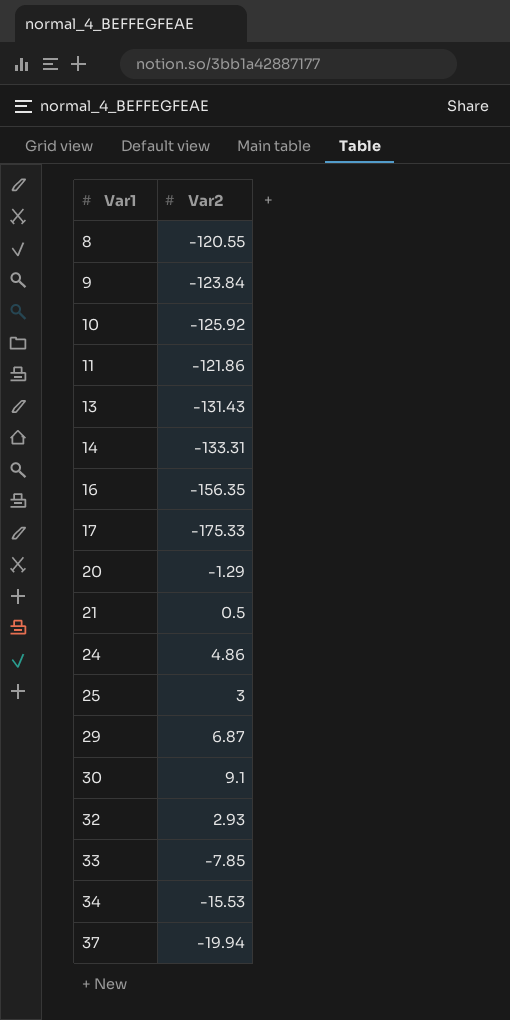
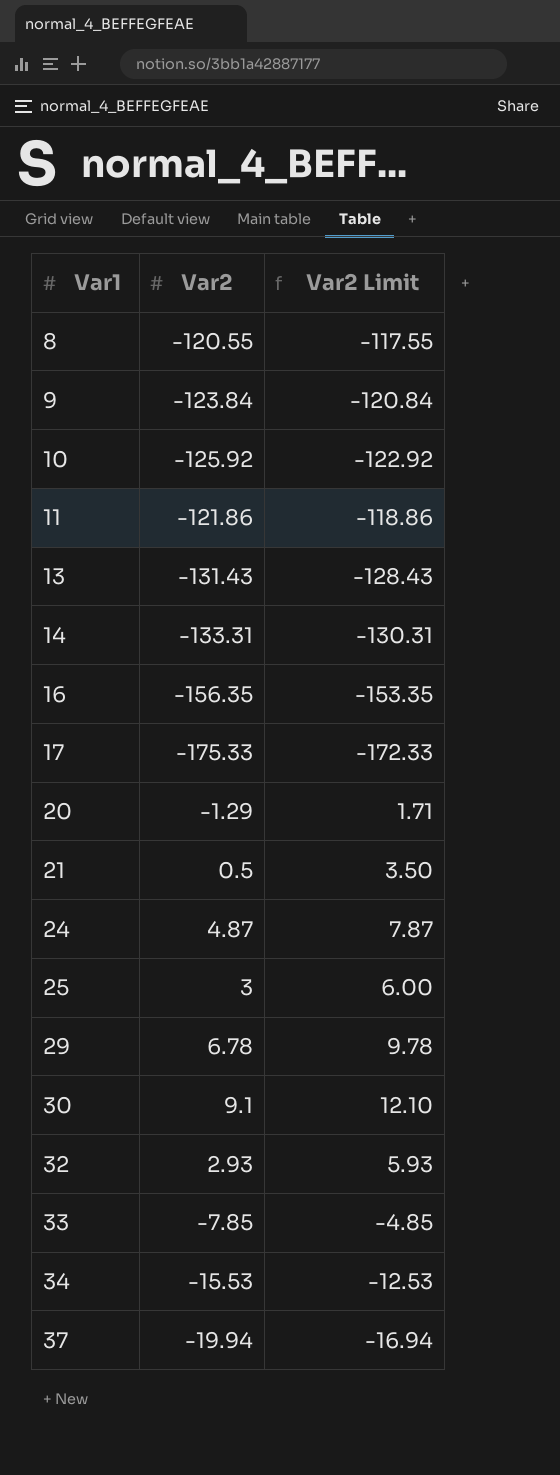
column Var2 Limit | formula: none -> [Var2] + 3
24 | Var2: 4.86 -> 4.87
29 | Var2: 6.87 -> 6.78

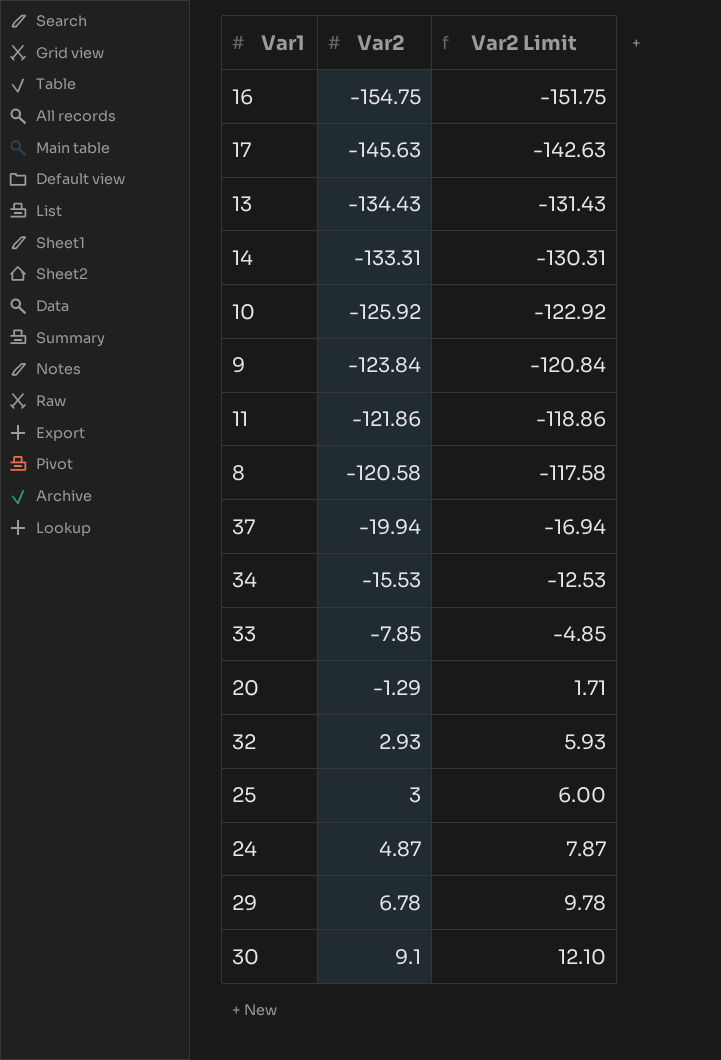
row order: Var1 ascending -> Var2 ascending
row 21: 0.5 | 3.50 -> none
16 | Var2: -156.35 -> -154.75
16 | Var2 Limit: -153.35 -> -151.75
17 | Var2: -175.33 -> -145.63
17 | Var2 Limit: -172.33 -> -142.63
13 | Var2: -131.43 -> -134.43
13 | Var2 Limit: -128.43 -> -131.43
8 | Var2: -120.55 -> -120.58
8 | Var2 Limit: -117.55 -> -117.58

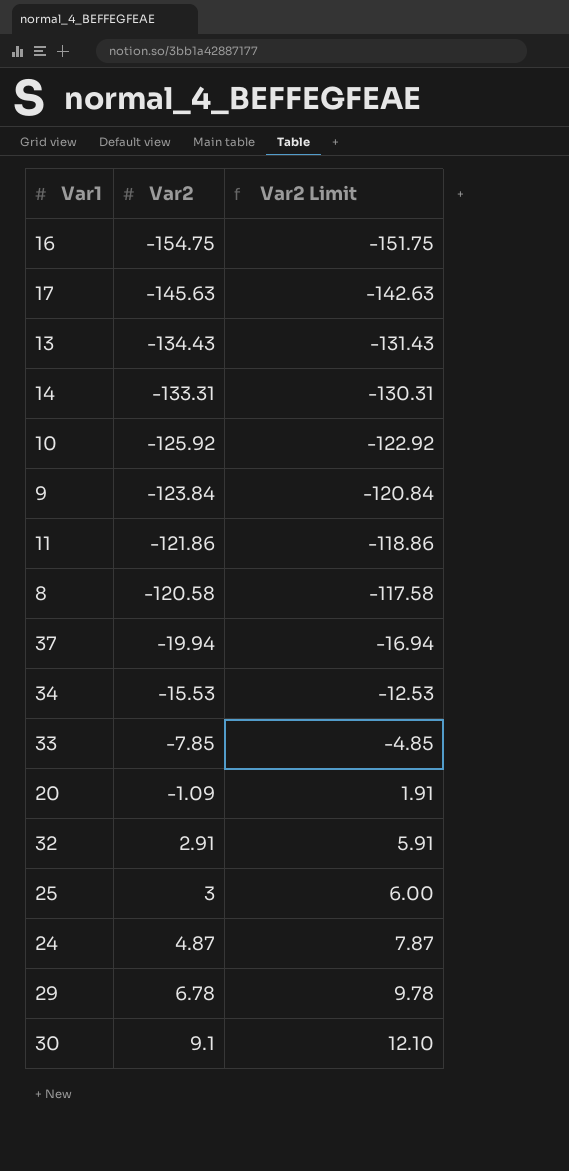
20 | Var2: -1.29 -> -1.09
20 | Var2 Limit: 1.71 -> 1.91
32 | Var2: 2.93 -> 2.91
32 | Var2 Limit: 5.93 -> 5.91

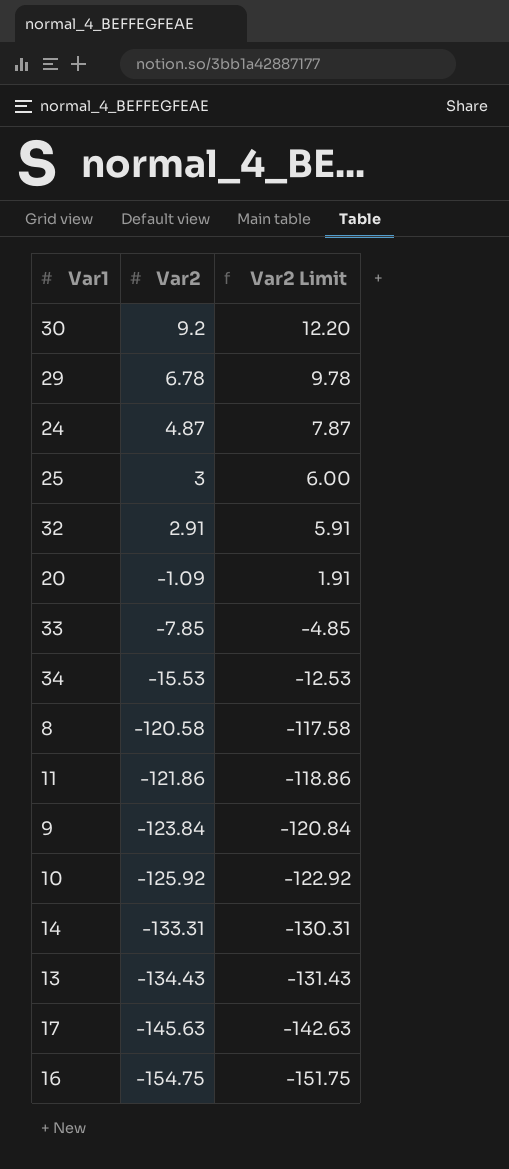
row order: Var2 ascending -> Var2 descending
row 37: -19.94 | -16.94 -> none
30 | Var2: 9.1 -> 9.2
30 | Var2 Limit: 12.10 -> 12.20

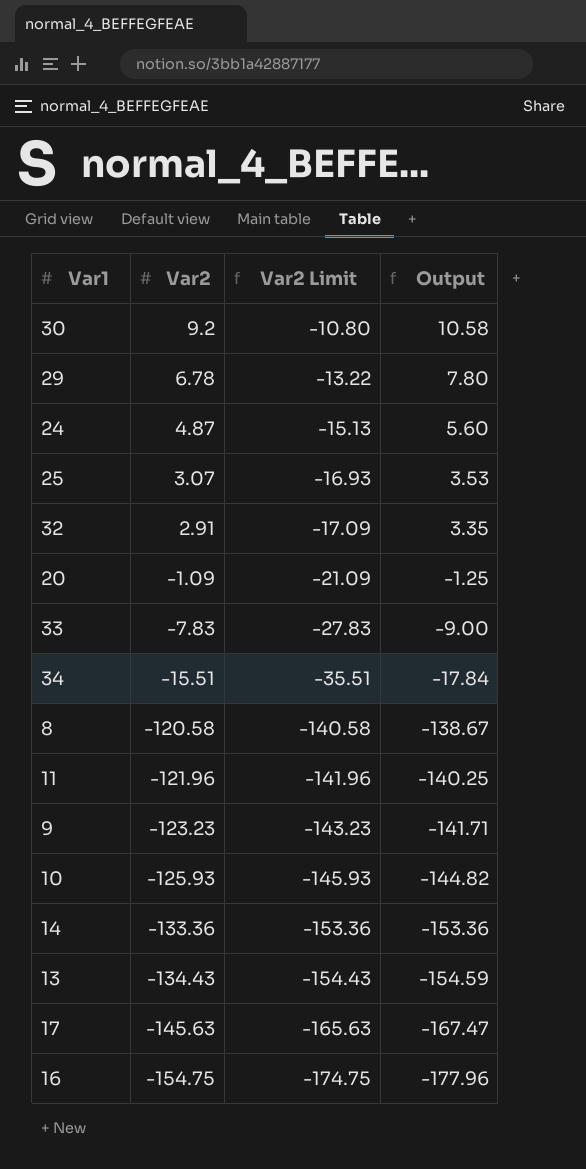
column Var2 Limit | formula: [Var2] + 3 -> [Var2] - 20
column Output | formula: none -> [Var2] * 1.15
25 | Var2: 3 -> 3.07
33 | Var2: -7.85 -> -7.83
34 | Var2: -15.53 -> -15.51
11 | Var2: -121.86 -> -121.96
9 | Var2: -123.84 -> -123.23
10 | Var2: -125.92 -> -125.93
14 | Var2: -133.31 -> -133.36

